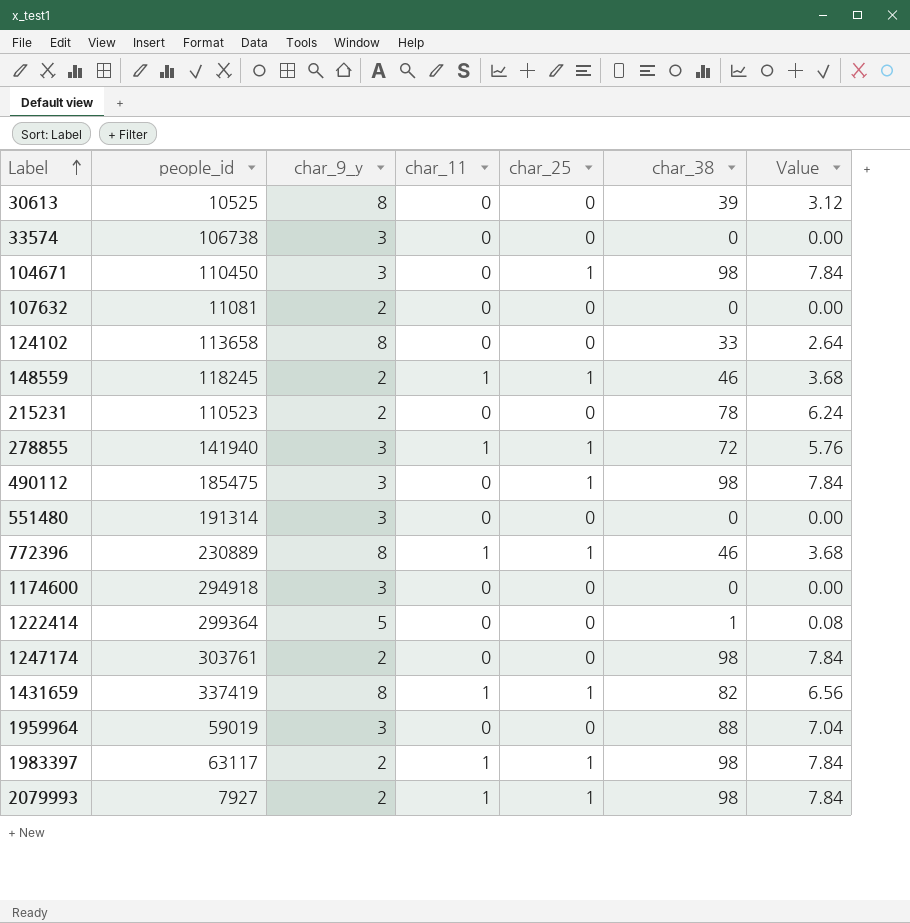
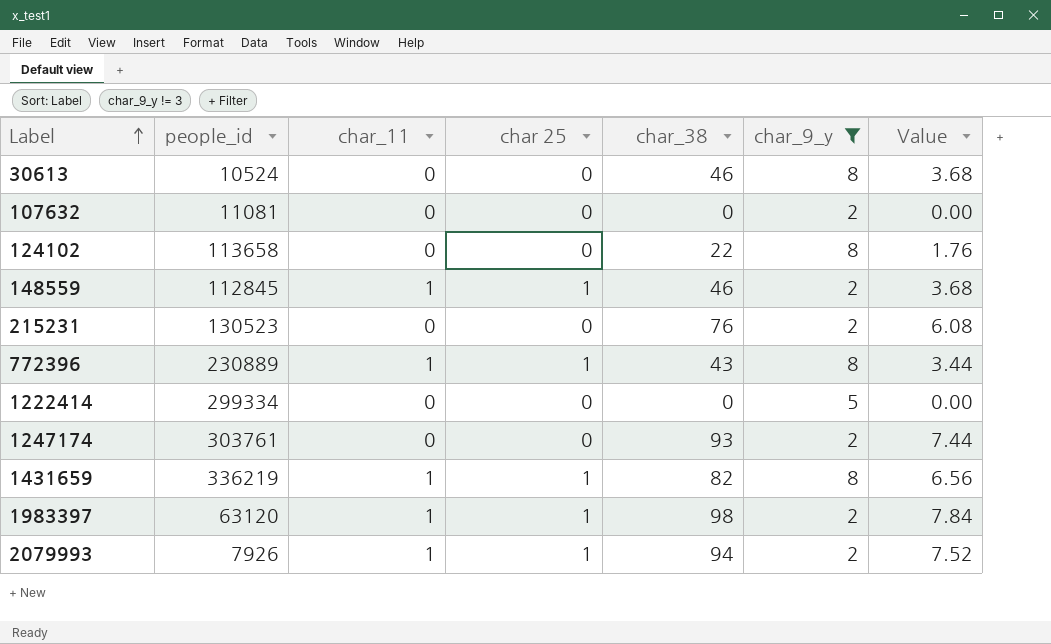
filter: none -> char_9_y != 3
column name: char_25 -> char 25
column char_9_y | position: 3 -> 6
30613 | people_id: 10525 -> 10524
30613 | char_38: 39 -> 46
30613 | Value: 3.12 -> 3.68
124102 | char_38: 33 -> 22
124102 | Value: 2.64 -> 1.76
148559 | people_id: 118245 -> 112845
215231 | people_id: 110523 -> 130523
215231 | char_38: 78 -> 76
215231 | Value: 6.24 -> 6.08
772396 | char_38: 46 -> 43
772396 | Value: 3.68 -> 3.44
1222414 | people_id: 299364 -> 299334
1222414 | char_38: 1 -> 0
1222414 | Value: 0.08 -> 0.00
1247174 | char_38: 98 -> 93
1247174 | Value: 7.84 -> 7.44
1431659 | people_id: 337419 -> 336219
1983397 | people_id: 63117 -> 63120
2079993 | people_id: 7927 -> 7926
2079993 | char_38: 98 -> 94
2079993 | Value: 7.84 -> 7.52

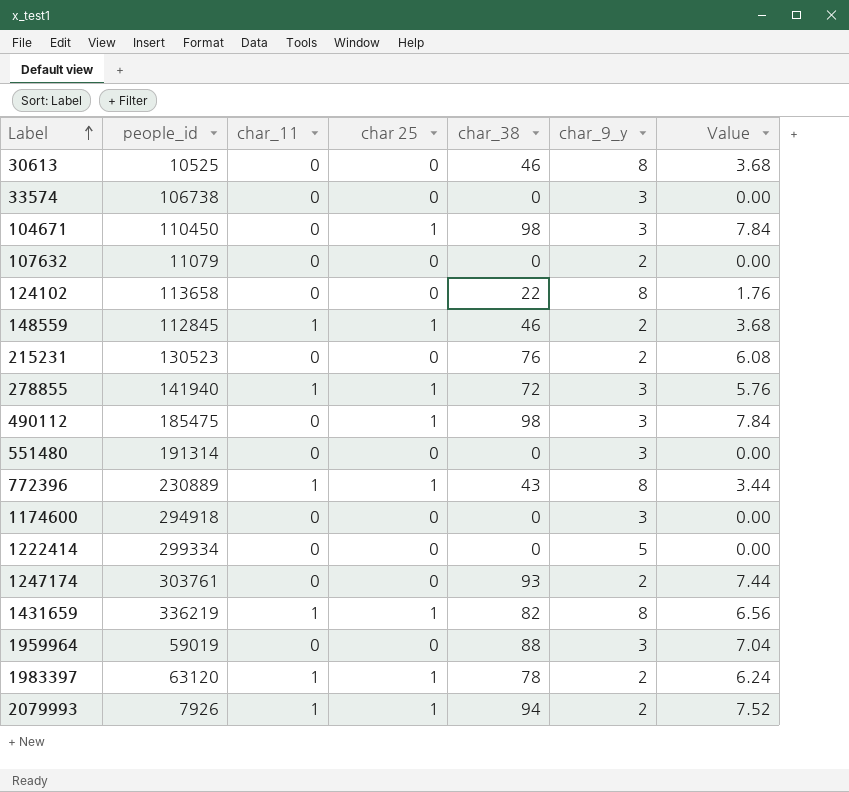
filter: char_9_y != 3 -> none
30613 | people_id: 10524 -> 10525
107632 | people_id: 11081 -> 11079
1983397 | char_38: 98 -> 78
1983397 | Value: 7.84 -> 6.24

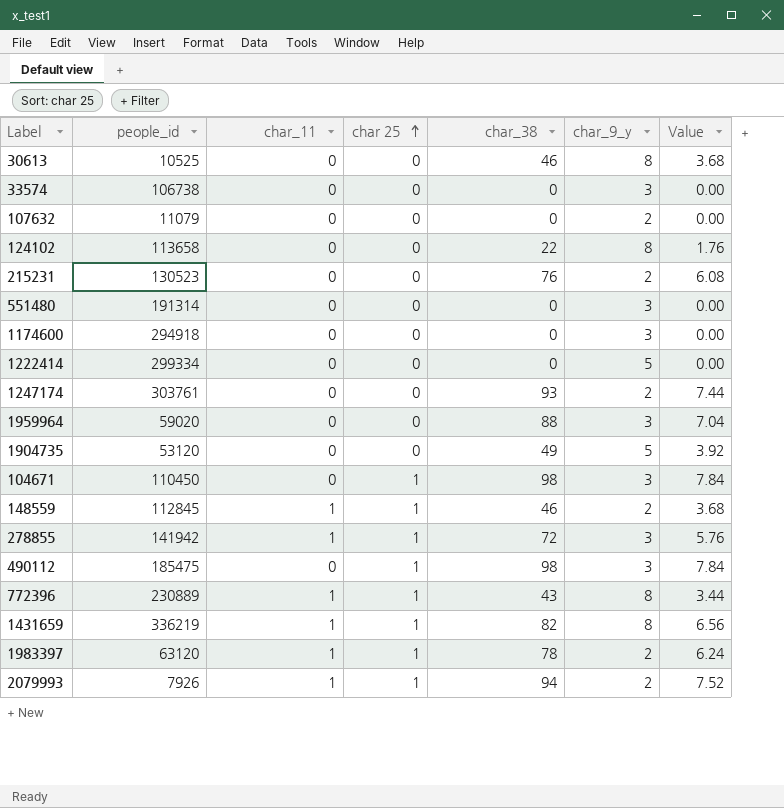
row order: Label ascending -> char 25 ascending
1959964 | people_id: 59019 -> 59020
row 1904735: none -> 53120 | 0 | 0 | 49 | 5 | 3.92
278855 | people_id: 141940 -> 141942

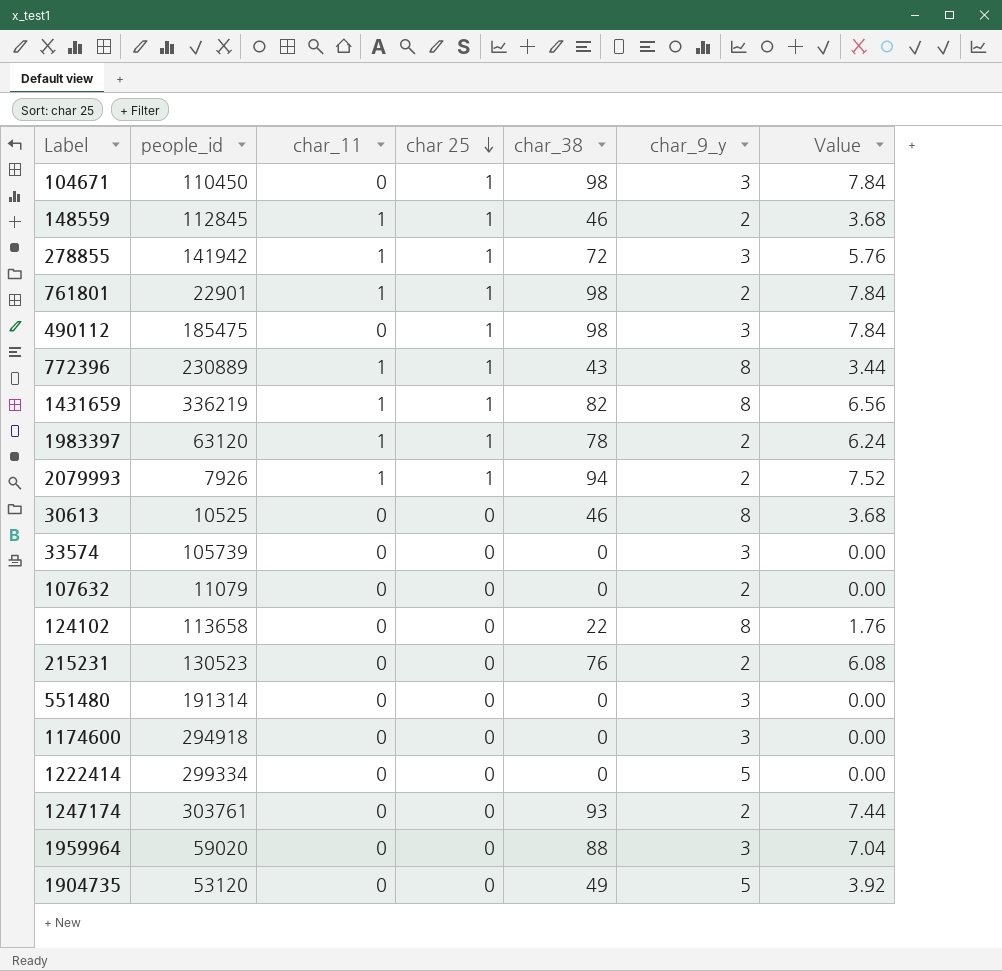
row order: char 25 ascending -> char 25 descending
row 761801: none -> 22901 | 1 | 1 | 98 | 2 | 7.84
33574 | people_id: 106738 -> 105739

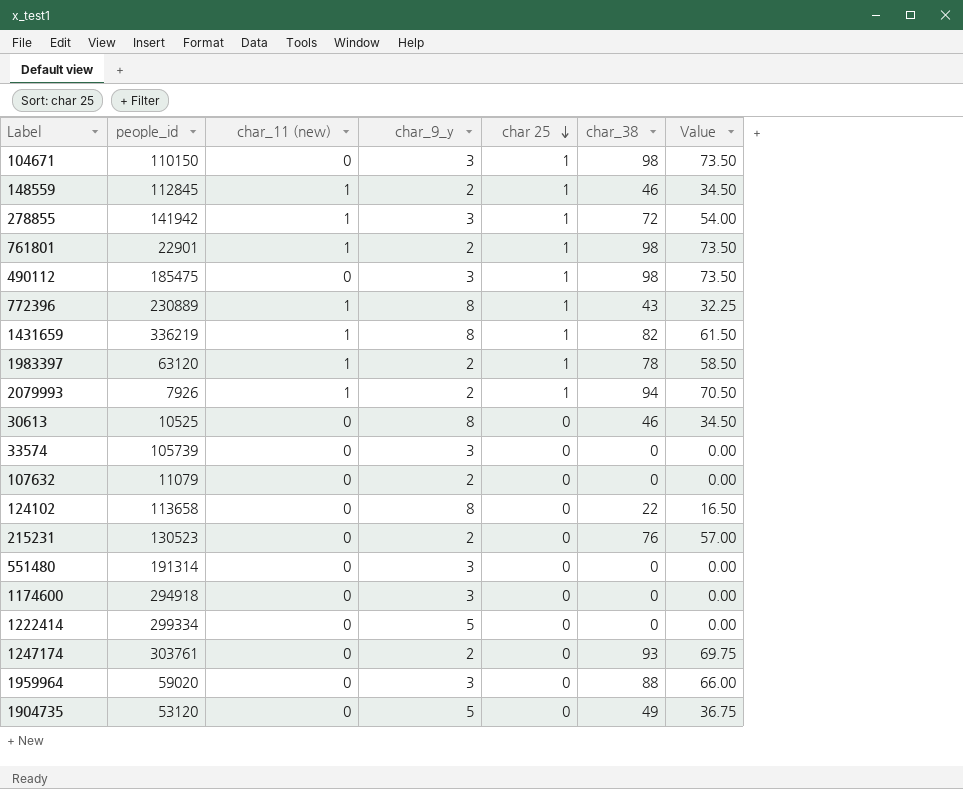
column name: char_11 -> char_11 (new)
column char_9_y | position: 6 -> 4
column Value | formula: [char_38] * 0.08 -> [char_38] * 0.75
104671 | people_id: 110450 -> 110150

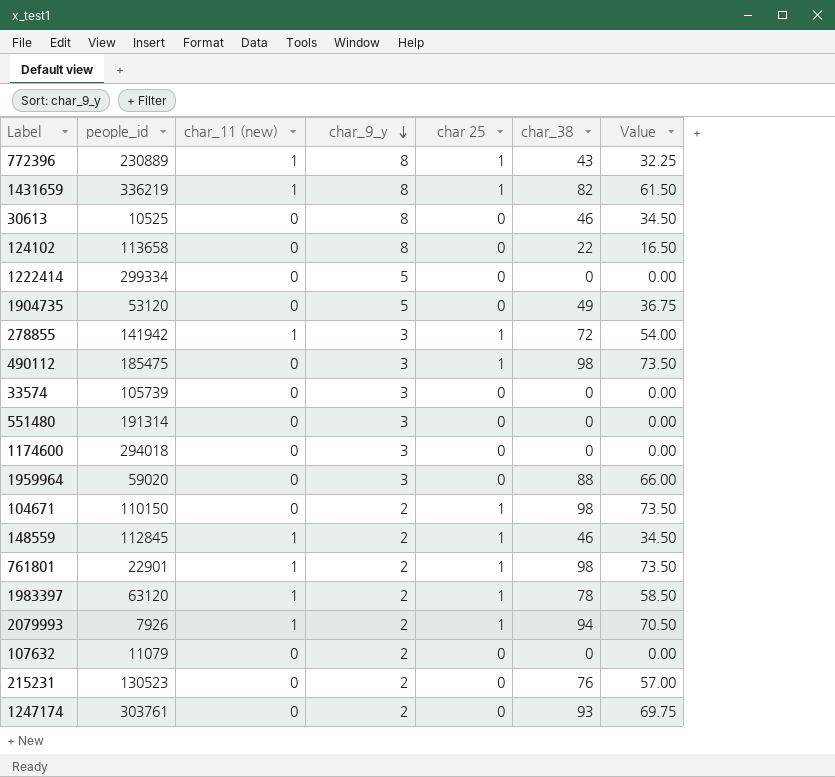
row order: char 25 descending -> char_9_y descending
1174600 | people_id: 294918 -> 294018
104671 | char_9_y: 3 -> 2

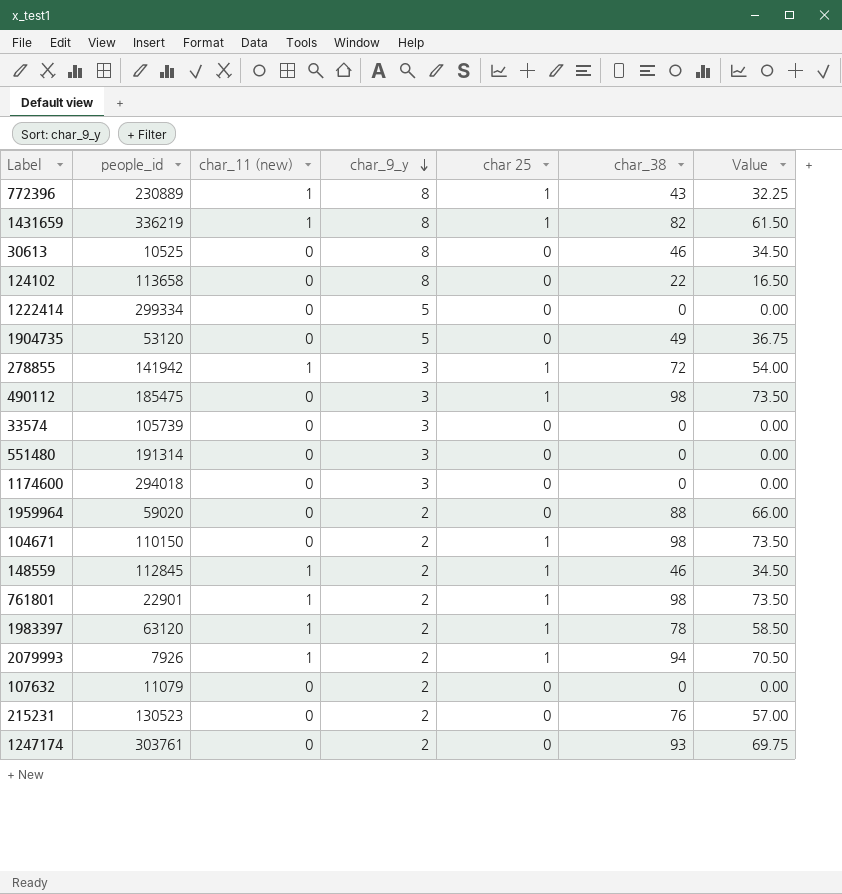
1959964 | char_9_y: 3 -> 2

